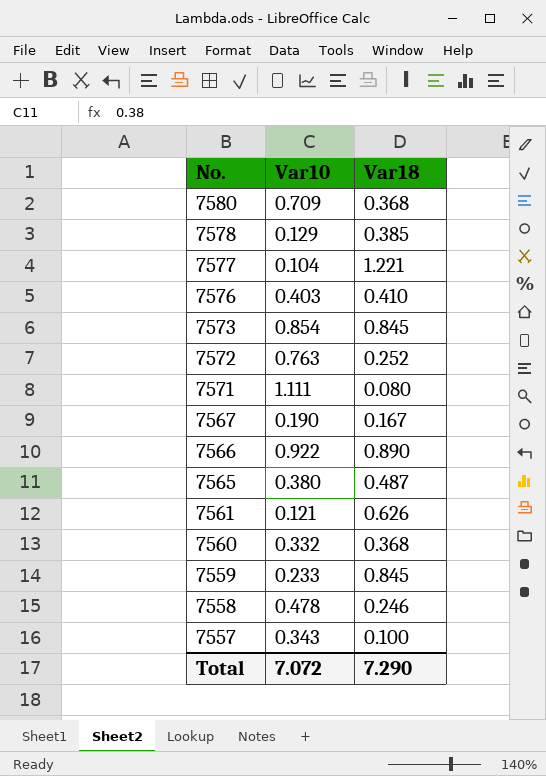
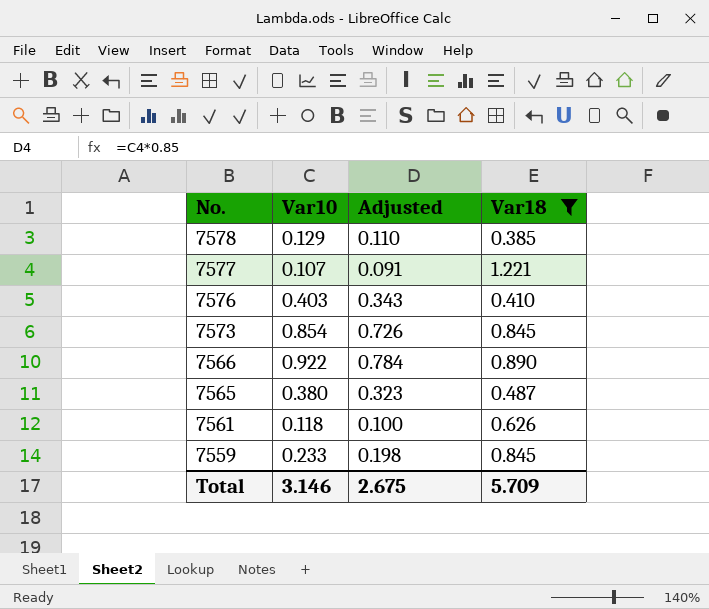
filter: none -> Var18 >= 0.385
column Adjusted | formula: none -> [Var10] * 0.85
7577 | Var10: 0.104 -> 0.107
7561 | Var10: 0.121 -> 0.118
Total | Var10: 7.072 -> 3.146
Total | Var18: 7.290 -> 5.709

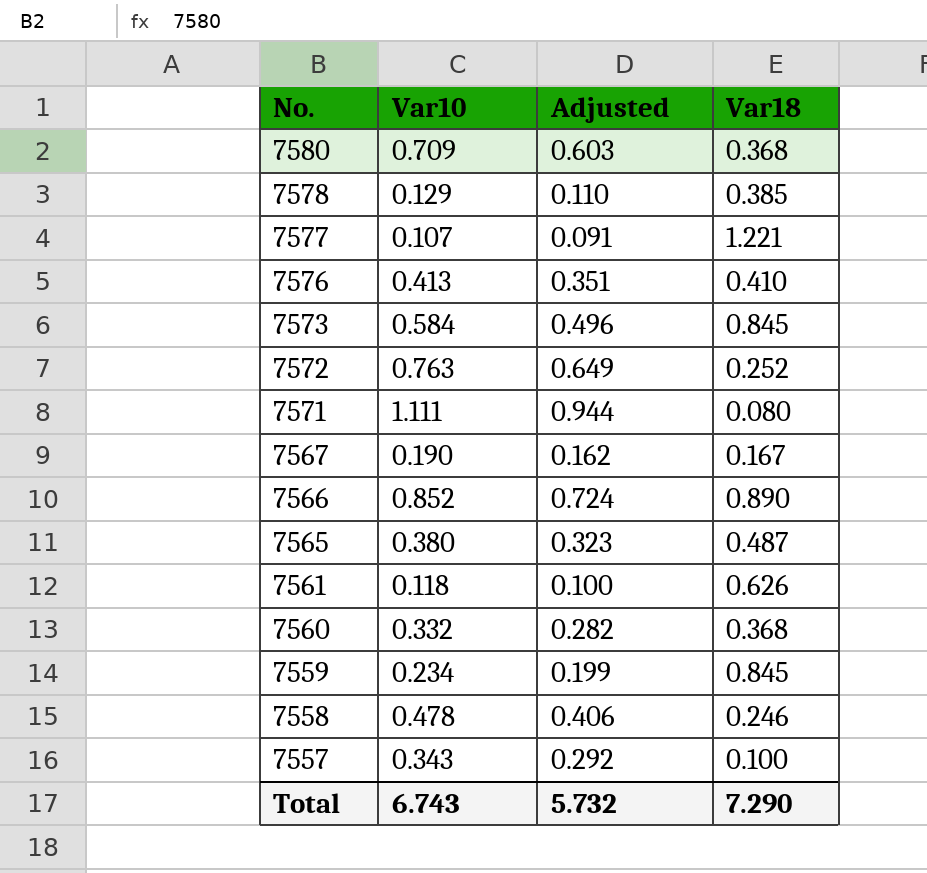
filter: Var18 >= 0.385 -> none
7576 | Var10: 0.403 -> 0.413
7576 | Adjusted: 0.343 -> 0.351
7573 | Var10: 0.854 -> 0.584
7573 | Adjusted: 0.726 -> 0.496
7566 | Var10: 0.922 -> 0.852
7566 | Adjusted: 0.784 -> 0.724
7559 | Var10: 0.233 -> 0.234
7559 | Adjusted: 0.198 -> 0.199
Total | Var10: 3.146 -> 6.743
Total | Adjusted: 2.675 -> 5.732
Total | Var18: 5.709 -> 7.290

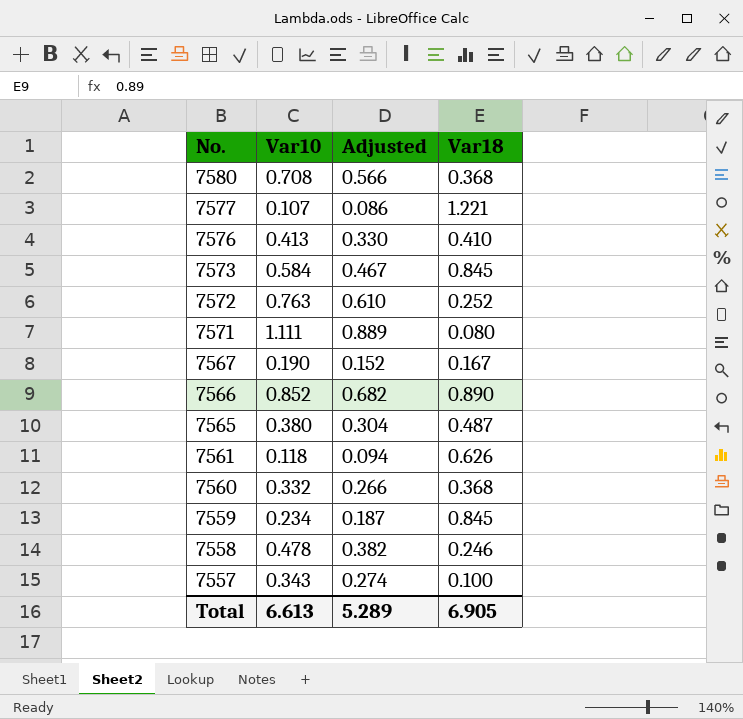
column Adjusted | formula: [Var10] * 0.85 -> [Var10] * 0.8
row 7578: 0.129 | 0.110 | 0.385 -> none
7580 | Var10: 0.709 -> 0.708
Total | Var10: 6.743 -> 6.613
Total | Adjusted: 5.732 -> 5.289
Total | Var18: 7.290 -> 6.905

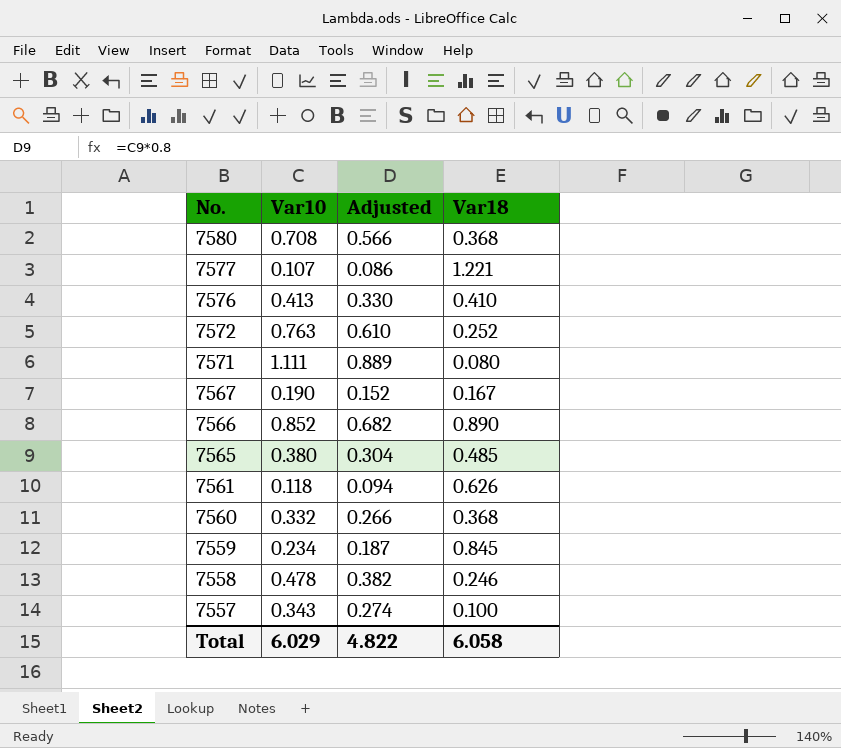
row 7573: 0.584 | 0.467 | 0.845 -> none
7565 | Var18: 0.487 -> 0.485
Total | Var10: 6.613 -> 6.029
Total | Adjusted: 5.289 -> 4.822
Total | Var18: 6.905 -> 6.058

